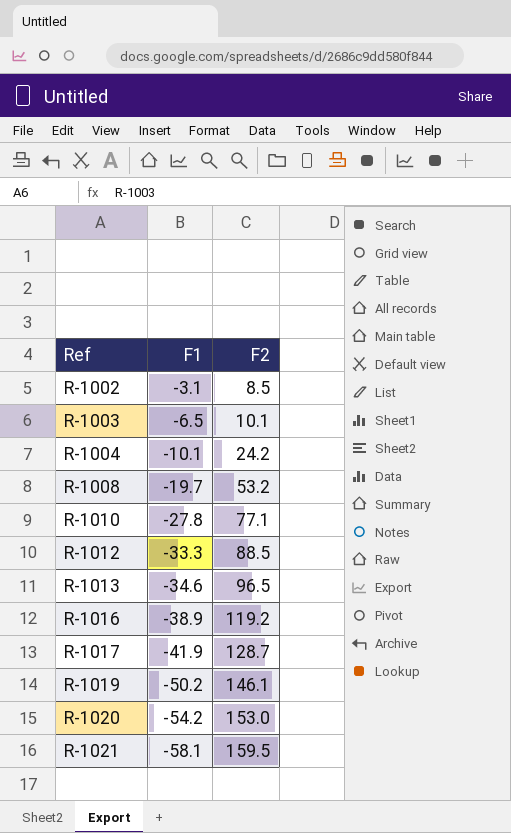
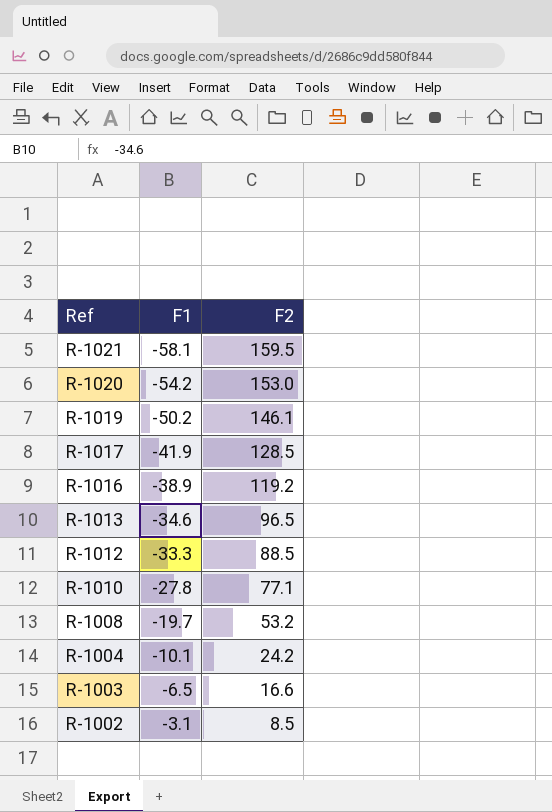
row order: Ref ascending -> Ref descending
R-1017 | F2: 128.7 -> 128.5
R-1003 | F2: 10.1 -> 16.6

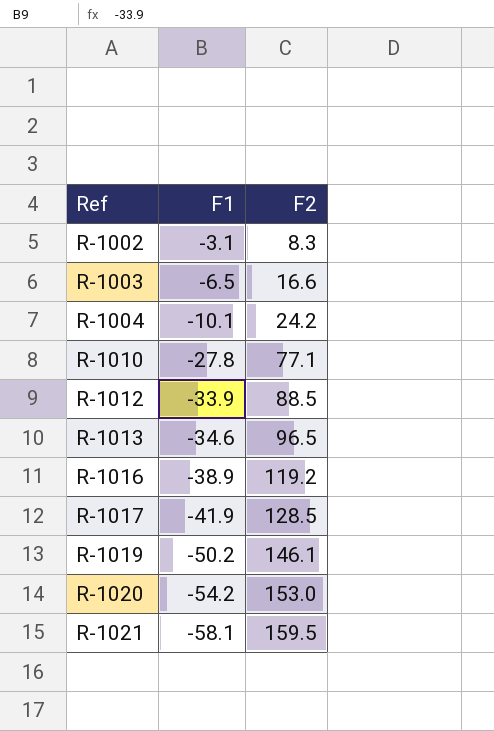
row order: Ref descending -> Ref ascending
row R-1008: -19.7 | 53.2 -> none
R-1002 | F2: 8.5 -> 8.3
R-1012 | F1: -33.3 -> -33.9

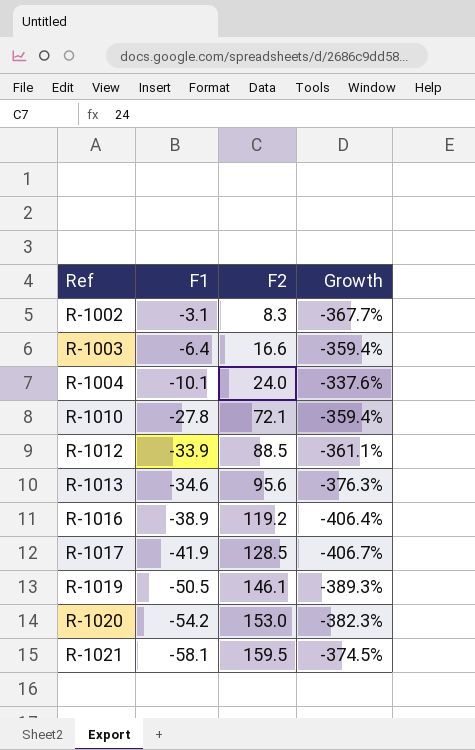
column Growth | formula: none -> ([F2] - [F1]) / [F1]
R-1003 | F1: -6.5 -> -6.4
R-1004 | F2: 24.2 -> 24.0
R-1010 | F2: 77.1 -> 72.1
R-1013 | F2: 96.5 -> 95.6
R-1019 | F1: -50.2 -> -50.5

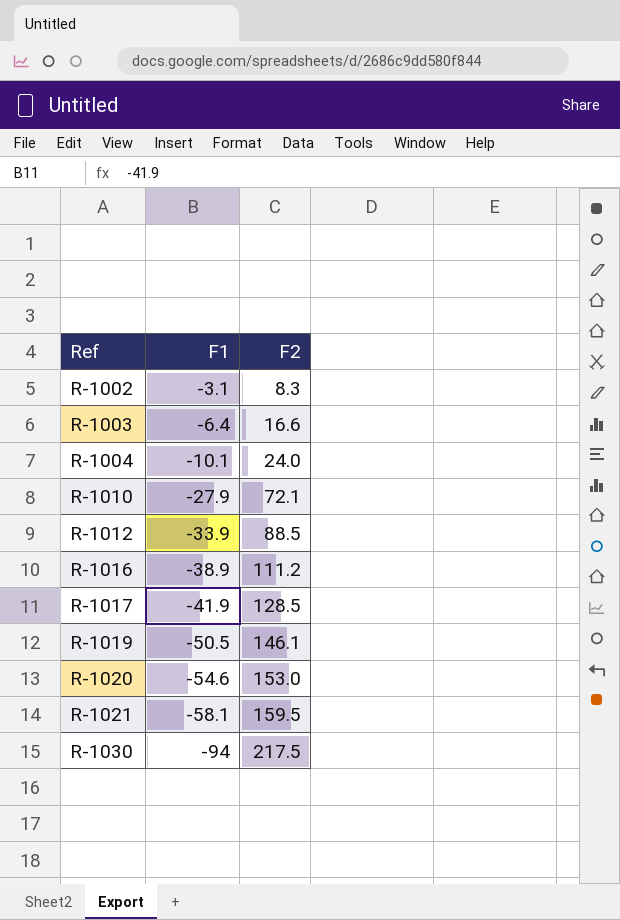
column Growth | formula: ([F2] - [F1]) / [F1] -> none
row R-1013: -34.6 | 95.6 | -376.3% -> none
R-1010 | F1: -27.8 -> -27.9
R-1016 | F2: 119.2 -> 111.2
R-1020 | F1: -54.2 -> -54.6
row R-1030: none -> -94 | 217.5

